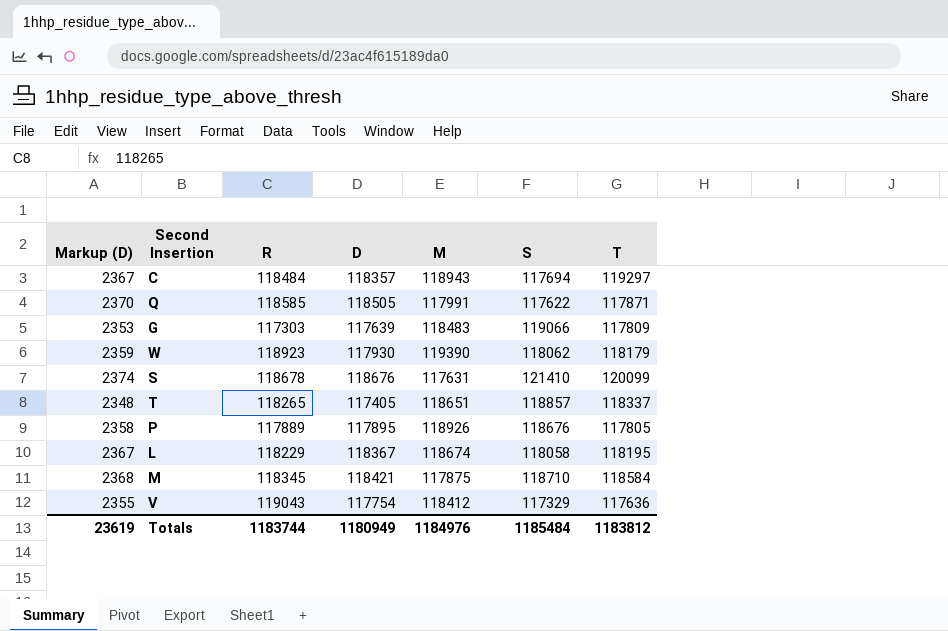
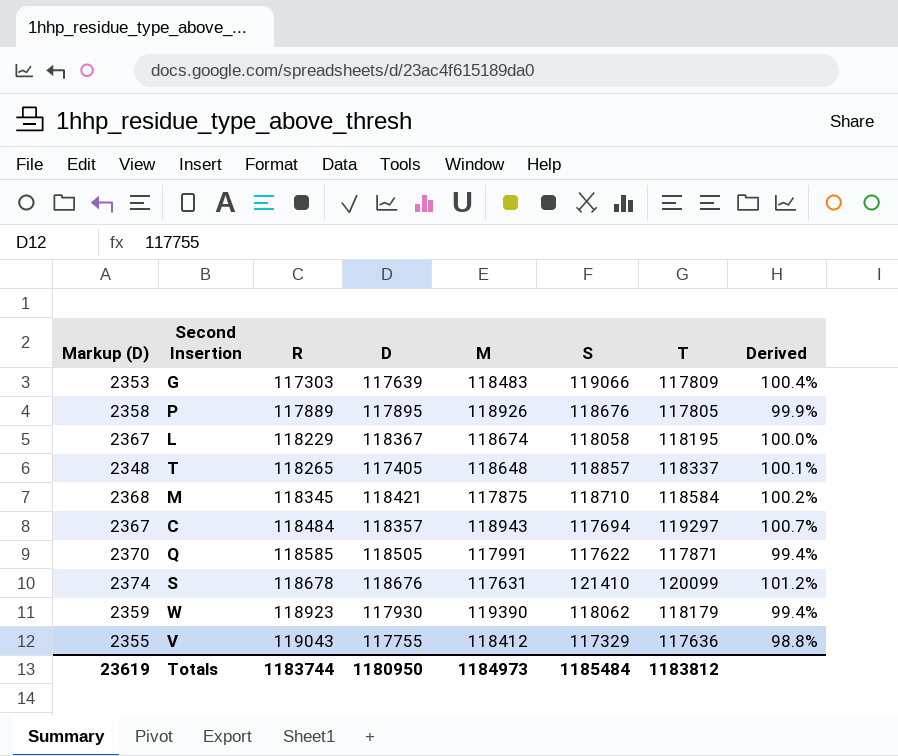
row order: none -> R ascending
column Derived | formula: none -> [T] / [R]
T | M: 118651 -> 118648
V | D: 117754 -> 117755
Totals | D: 1180949 -> 1180950
Totals | M: 1184976 -> 1184973

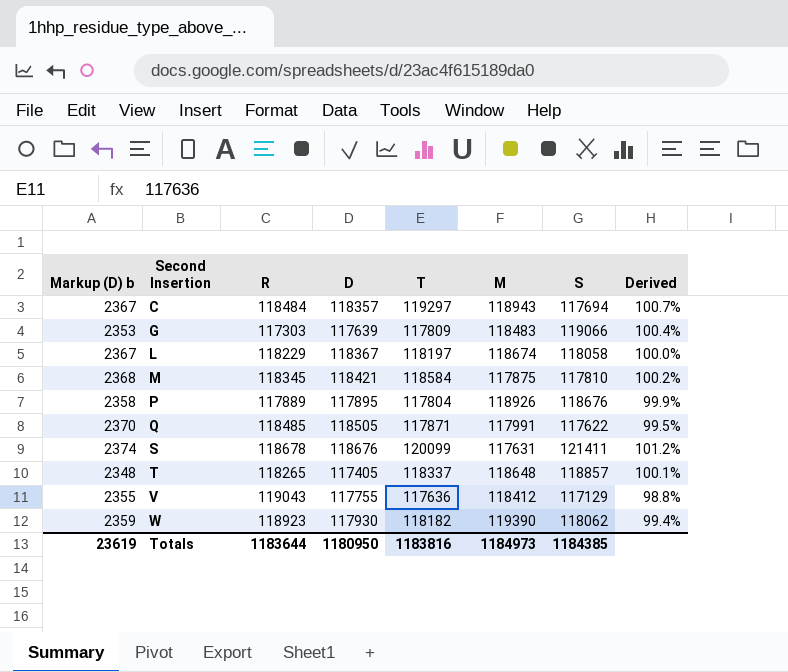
row order: R ascending -> Second Insertion ascending
column name: Markup (D) -> Markup (D) b
column T | position: 7 -> 5
L | T: 118195 -> 118197
M | S: 118710 -> 117810
P | T: 117805 -> 117804
Q | R: 118585 -> 118485
Q | Derived: 99.4% -> 99.5%
S | S: 121410 -> 121411
V | S: 117329 -> 117129
W | T: 118179 -> 118182
Totals | R: 1183744 -> 1183644
Totals | T: 1183812 -> 1183816
Totals | S: 1185484 -> 1184385

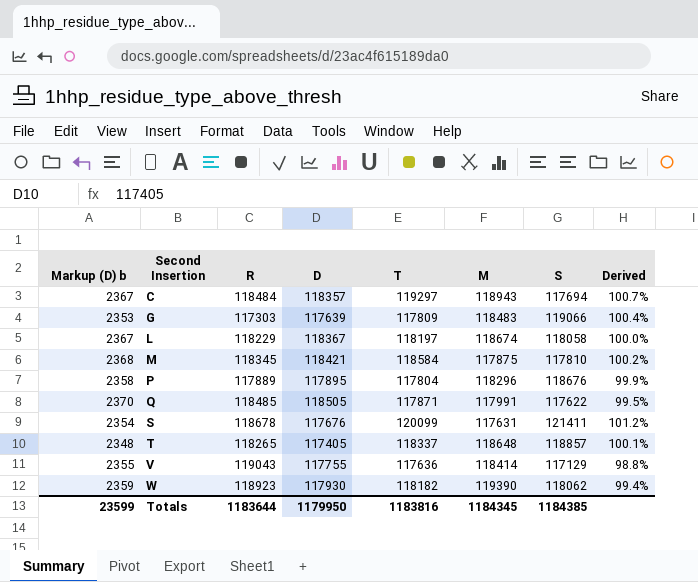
P | M: 118926 -> 118296
S | Markup (D) b: 2374 -> 2354
S | D: 118676 -> 117676
V | M: 118412 -> 118414
Totals | Markup (D) b: 23619 -> 23599
Totals | D: 1180950 -> 1179950
Totals | M: 1184973 -> 1184345

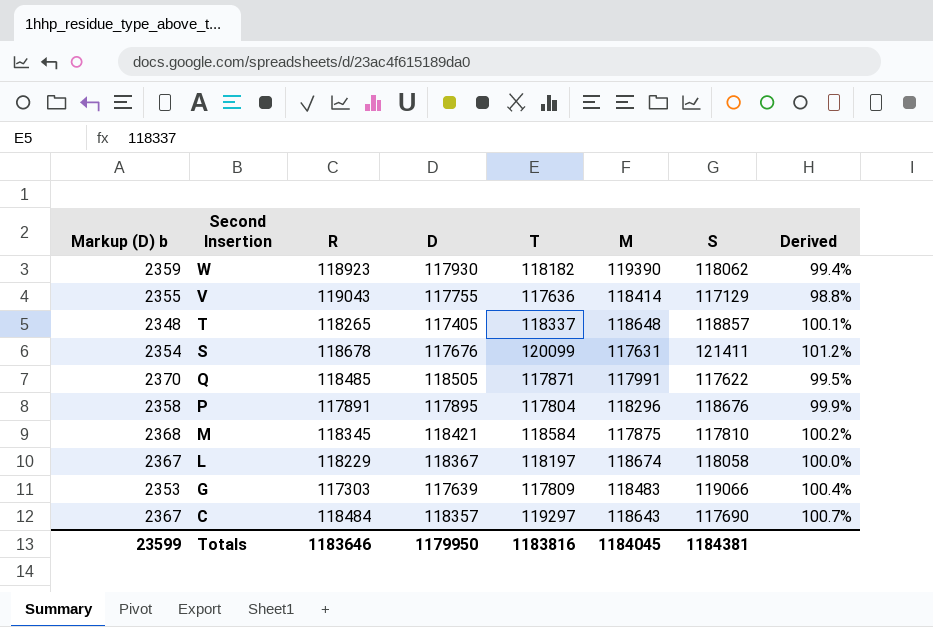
row order: Second Insertion ascending -> Second Insertion descending
P | R: 117889 -> 117891
C | M: 118943 -> 118643
C | S: 117694 -> 117690
Totals | R: 1183644 -> 1183646
Totals | M: 1184345 -> 1184045
Totals | S: 1184385 -> 1184381

